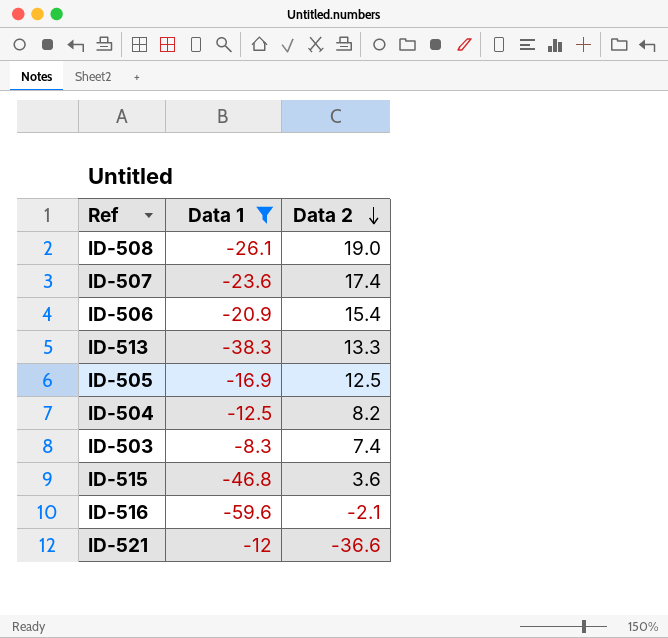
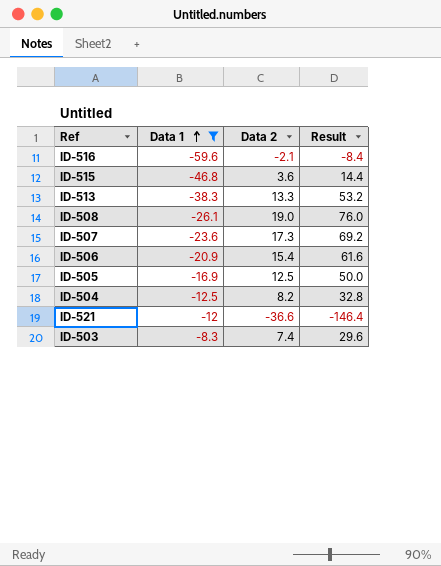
row order: Data 2 descending -> Data 1 ascending
column Result | formula: none -> [Data 2] * 4
ID-507 | Data 2: 17.4 -> 17.3

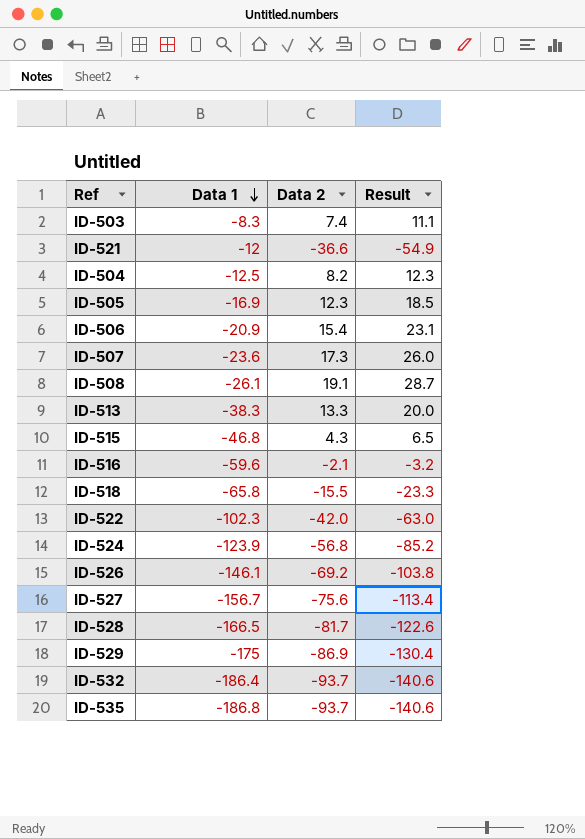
filter: Data 1 >= -59.6 -> none
row order: Data 1 ascending -> Data 1 descending
column Result | formula: [Data 2] * 4 -> [Data 2] * 1.5
ID-505 | Data 2: 12.5 -> 12.3
ID-508 | Data 2: 19.0 -> 19.1
ID-515 | Data 2: 3.6 -> 4.3

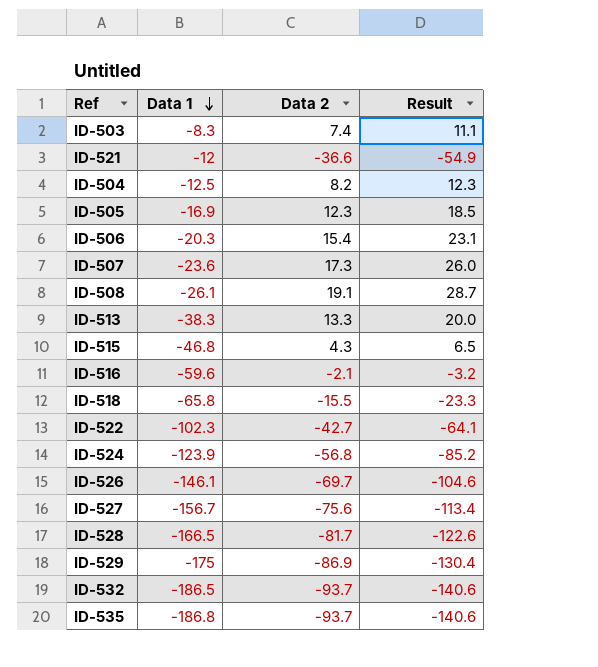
ID-506 | Data 1: -20.9 -> -20.3
ID-522 | Data 2: -42.0 -> -42.7
ID-522 | Result: -63.0 -> -64.1
ID-526 | Data 2: -69.2 -> -69.7
ID-526 | Result: -103.8 -> -104.6
ID-532 | Data 1: -186.4 -> -186.5

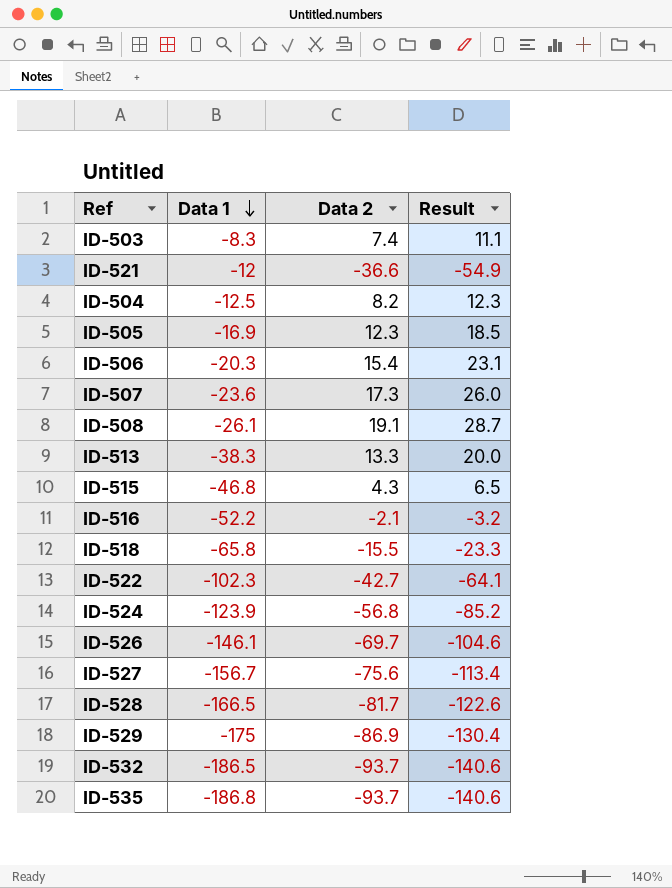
ID-516 | Data 1: -59.6 -> -52.2

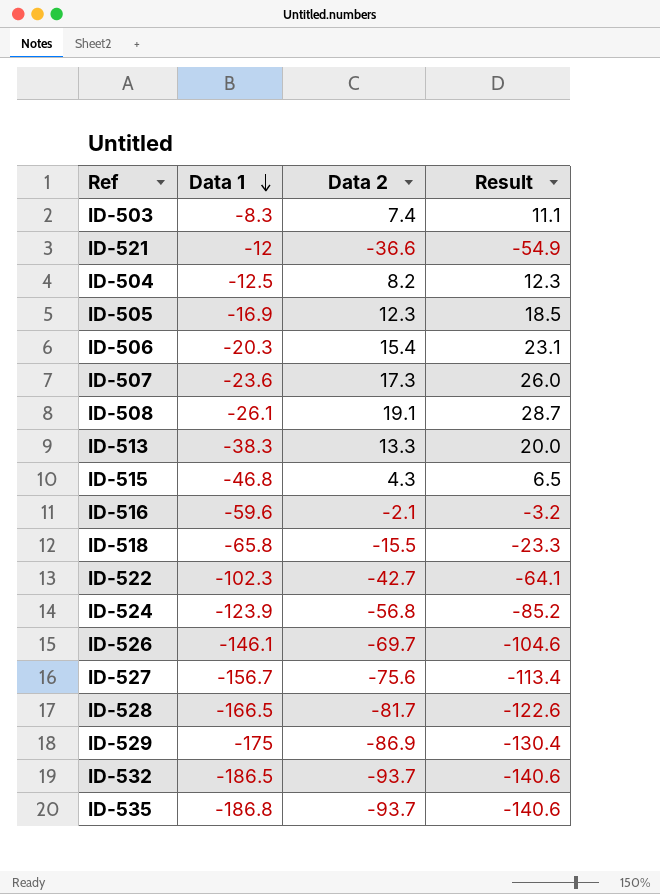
ID-516 | Data 1: -52.2 -> -59.6

